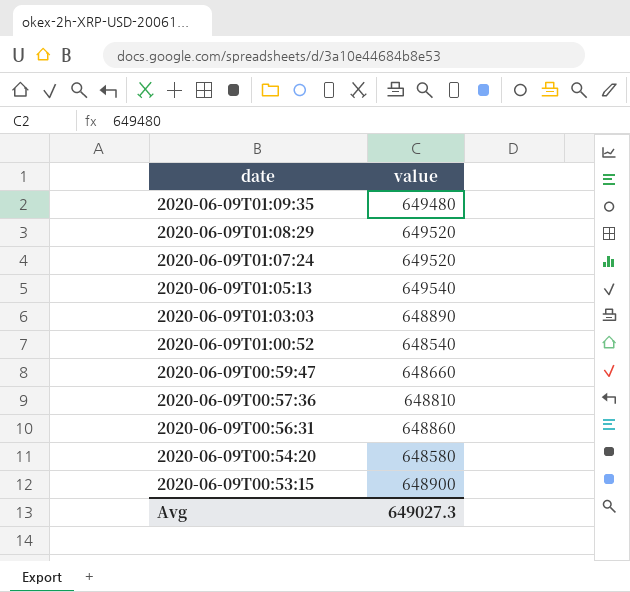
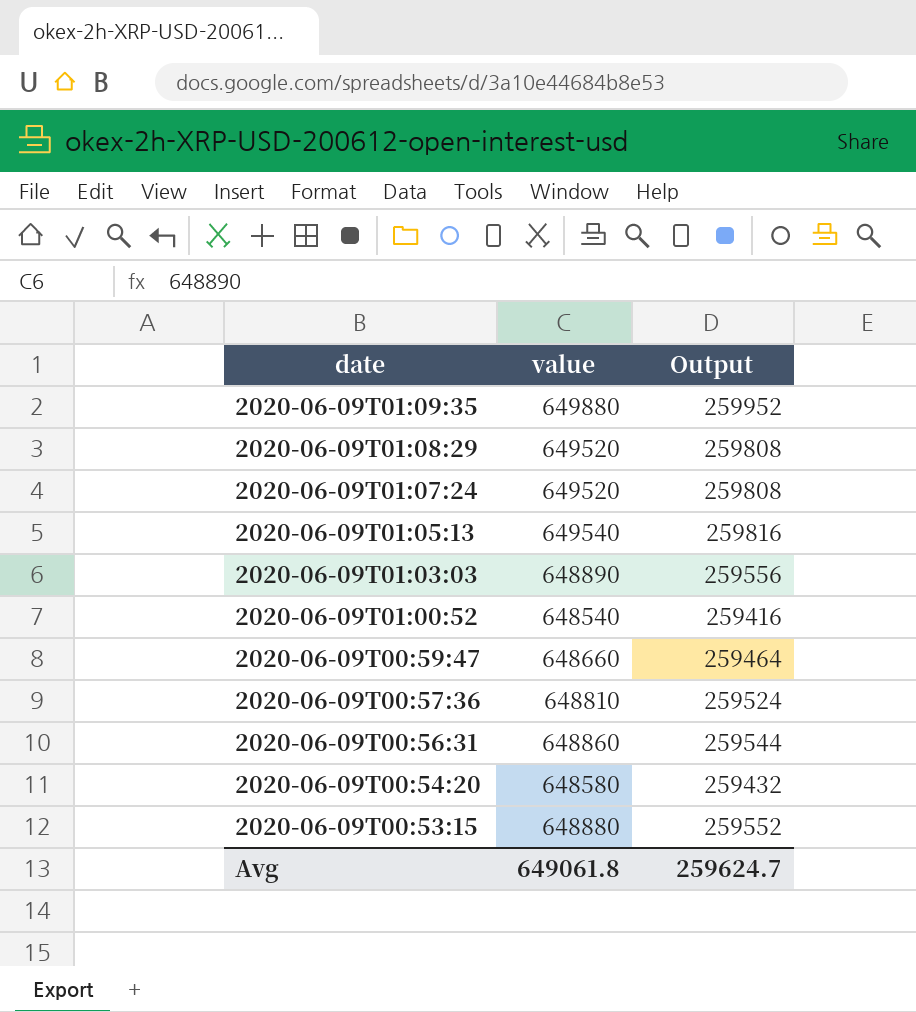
column Output | formula: none -> [value] * 0.4
2020-06-09T01:09:35 | value: 649480 -> 649880
2020-06-09T00:53:15 | value: 648900 -> 648880
Avg | value: 649027.3 -> 649061.8

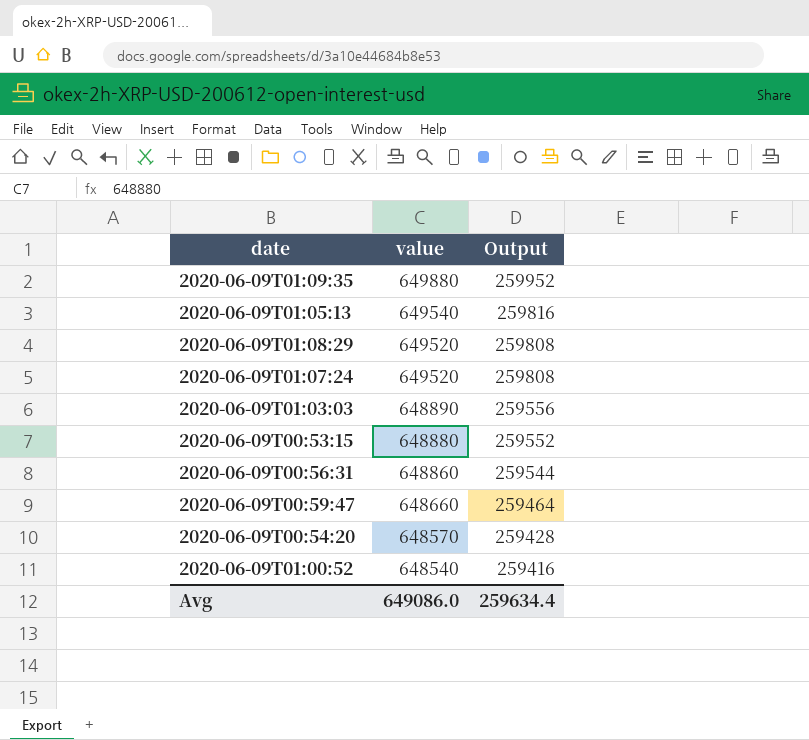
row order: date descending -> value descending
row 2020-06-09T00:57:36: 648810 | 259524 -> none
2020-06-09T00:54:20 | value: 648580 -> 648570
2020-06-09T00:54:20 | Output: 259432 -> 259428
Avg | value: 649061.8 -> 649086.0
Avg | Output: 259624.7 -> 259634.4

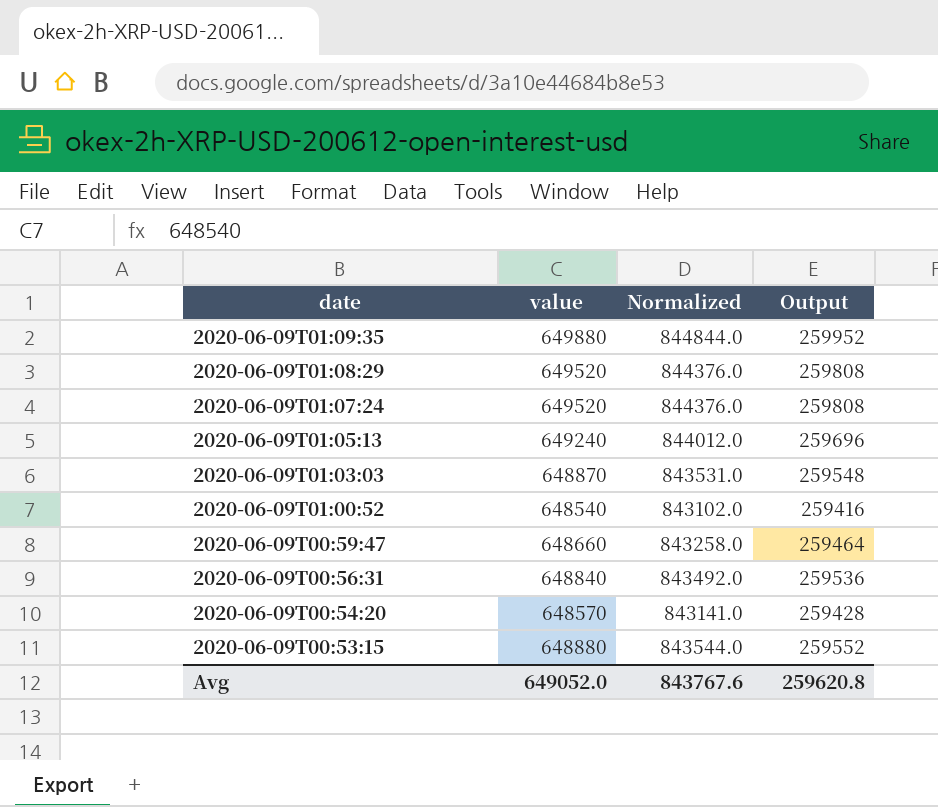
row order: value descending -> date descending
column Normalized | formula: none -> [value] * 1.3
2020-06-09T01:05:13 | value: 649540 -> 649240
2020-06-09T01:05:13 | Output: 259816 -> 259696
2020-06-09T01:03:03 | value: 648890 -> 648870
2020-06-09T01:03:03 | Output: 259556 -> 259548
2020-06-09T00:56:31 | value: 648860 -> 648840
2020-06-09T00:56:31 | Output: 259544 -> 259536
Avg | value: 649086.0 -> 649052.0
Avg | Output: 259634.4 -> 259620.8

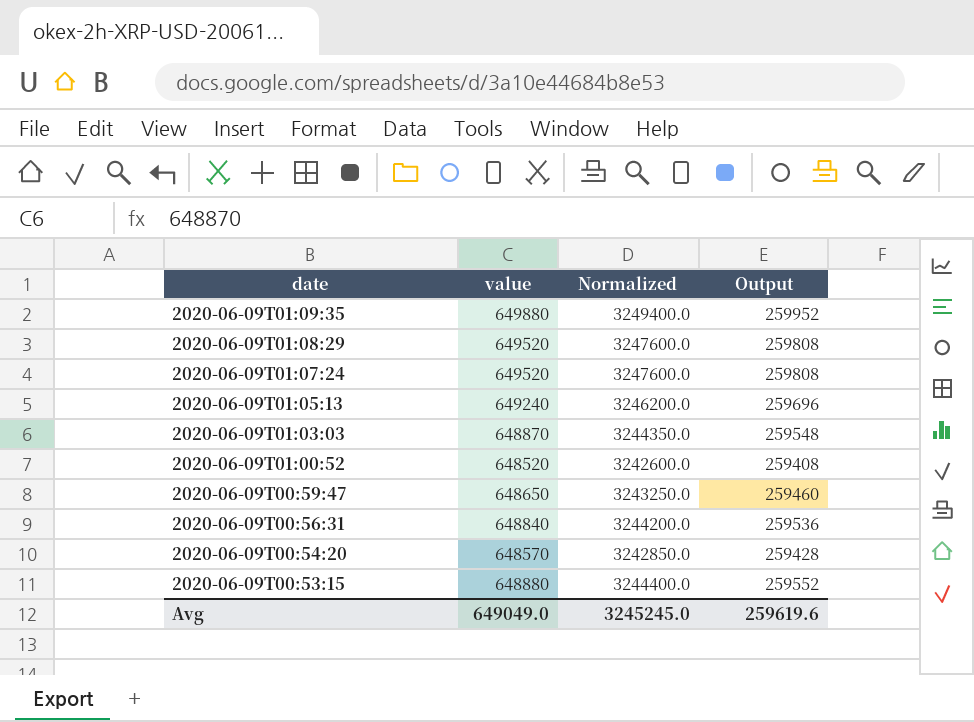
column Normalized | formula: [value] * 1.3 -> [value] * 5
2020-06-09T01:00:52 | value: 648540 -> 648520
2020-06-09T01:00:52 | Output: 259416 -> 259408
2020-06-09T00:59:47 | value: 648660 -> 648650
2020-06-09T00:59:47 | Output: 259464 -> 259460
Avg | value: 649052.0 -> 649049.0
Avg | Normalized: 843767.6 -> 3245245.0
Avg | Output: 259620.8 -> 259619.6

